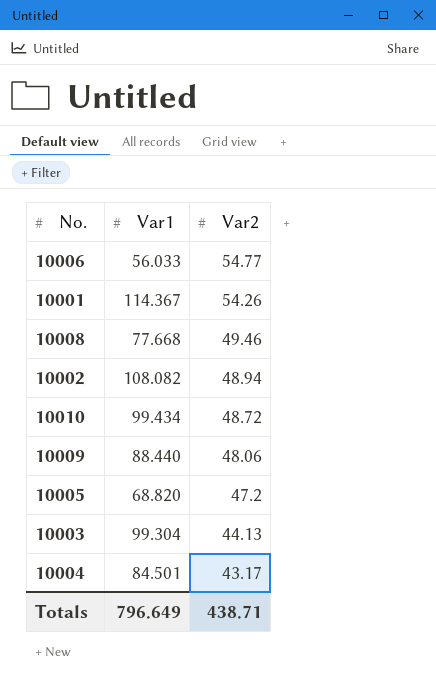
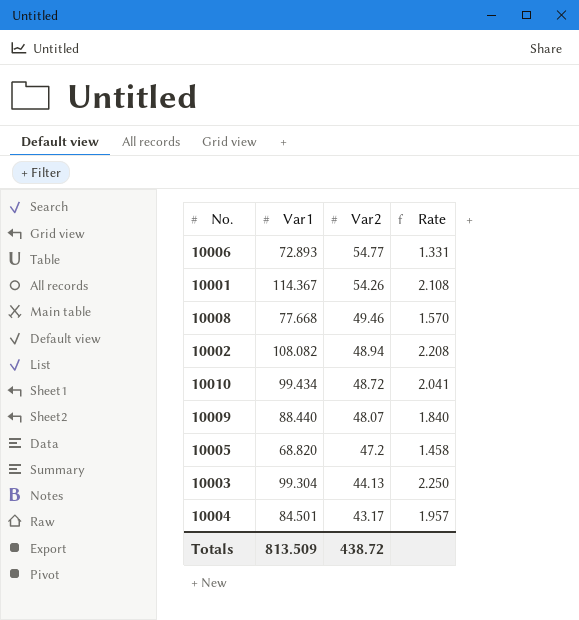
column Rate | formula: none -> [Var1] / [Var2]
10006 | Var1: 56.033 -> 72.893
10009 | Var2: 48.06 -> 48.07
Totals | Var1: 796.649 -> 813.509
Totals | Var2: 438.71 -> 438.72

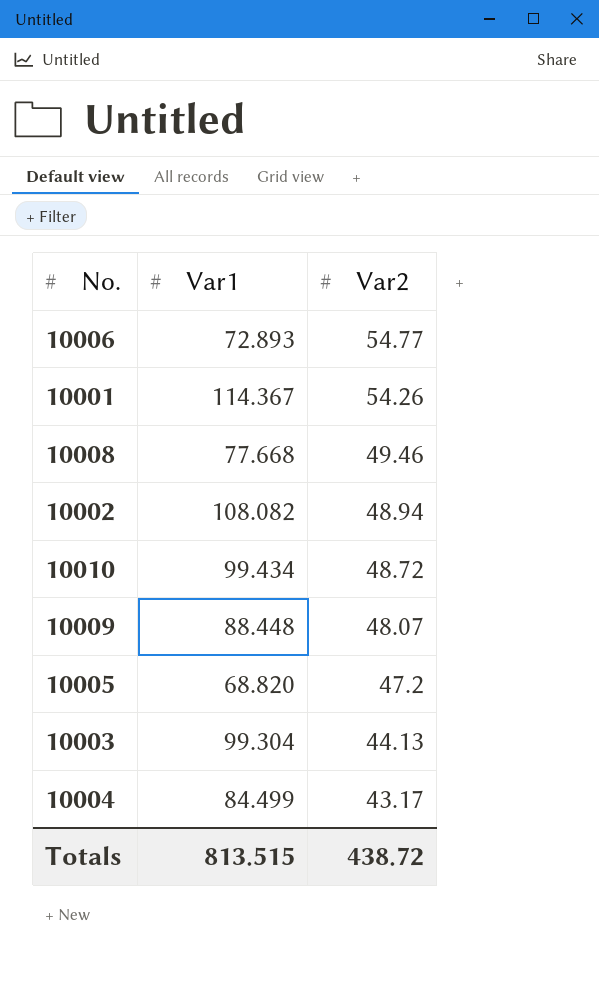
column Rate | formula: [Var1] / [Var2] -> none
10009 | Var1: 88.440 -> 88.448
10004 | Var1: 84.501 -> 84.499
Totals | Var1: 813.509 -> 813.515

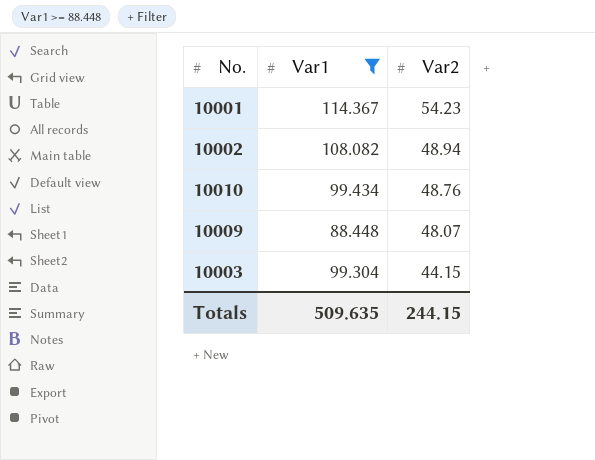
filter: none -> Var1 >= 88.448
10001 | Var2: 54.26 -> 54.23
10010 | Var2: 48.72 -> 48.76
10003 | Var2: 44.13 -> 44.15
Totals | Var1: 813.515 -> 509.635
Totals | Var2: 438.72 -> 244.15

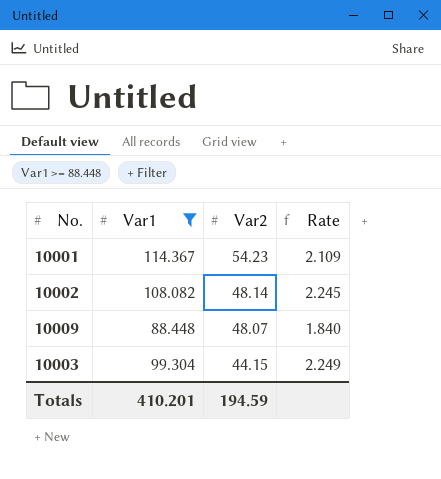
column Rate | formula: none -> [Var1] / [Var2]
row 10010: 99.434 | 48.76 -> none
10002 | Var2: 48.94 -> 48.14
Totals | Var1: 509.635 -> 410.201
Totals | Var2: 244.15 -> 194.59

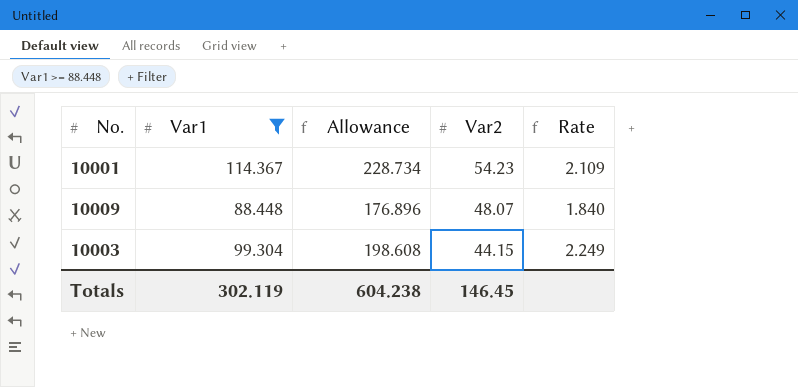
column Allowance | formula: none -> [Var1] * 2
row 10002: 108.082 | 48.14 | 2.245 -> none
Totals | Var1: 410.201 -> 302.119
Totals | Var2: 194.59 -> 146.45

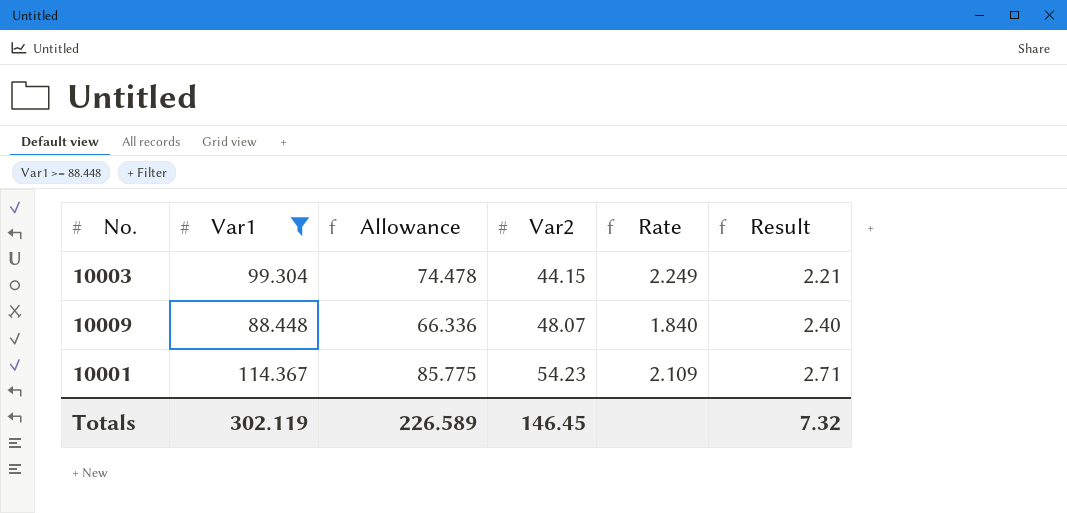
row order: Var2 descending -> Var2 ascending
column Allowance | formula: [Var1] * 2 -> [Var1] * 0.75
column Result | formula: none -> [Var2] * 0.05
Totals | Allowance: 604.238 -> 226.589

